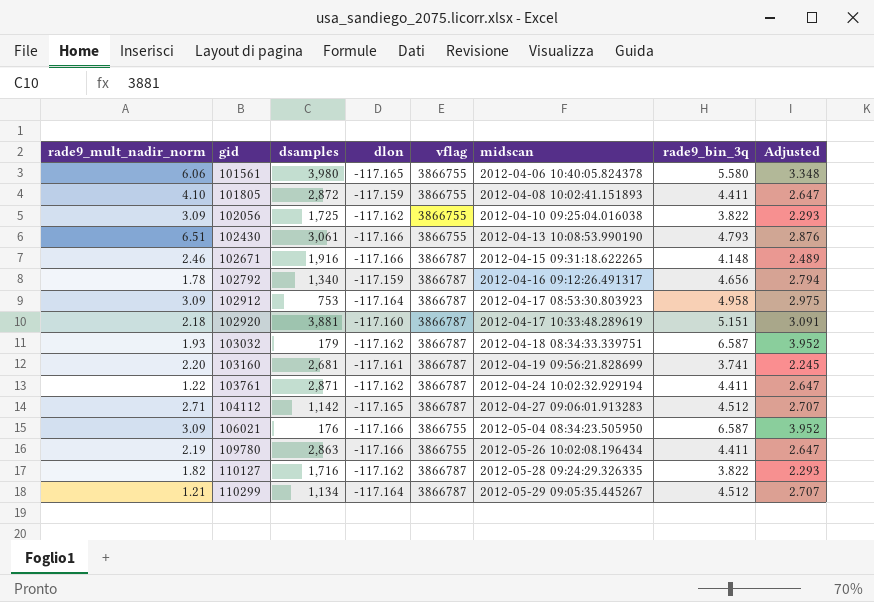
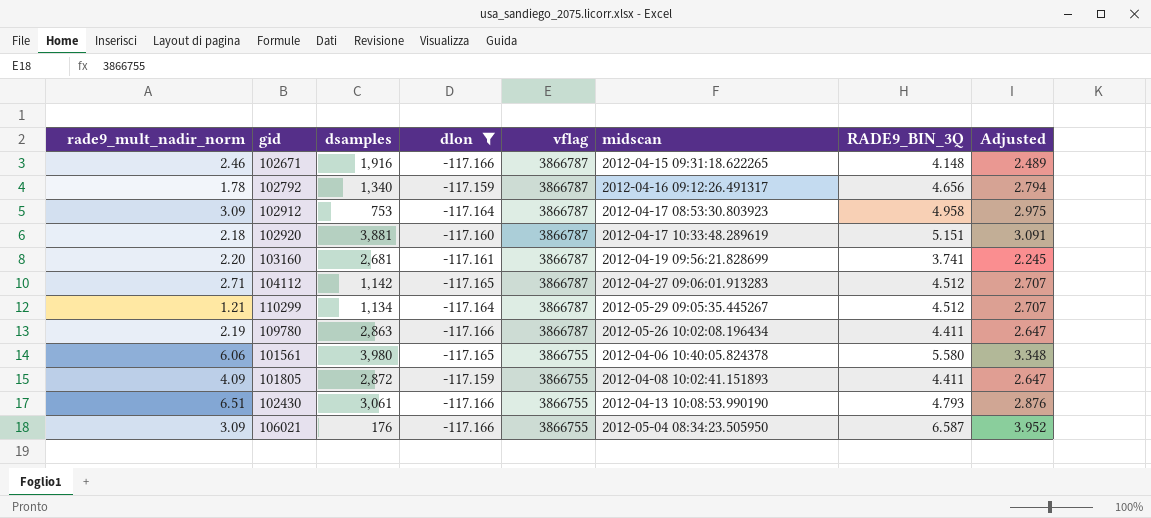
filter: none -> dlon != -117.162
row order: gid ascending -> vflag descending
column name: rade9_bin_3q -> RADE9_BIN_3Q
109780 | vflag: 3866755 -> 3866787
101805 | rade9_mult_nadir_norm: 4.10 -> 4.09

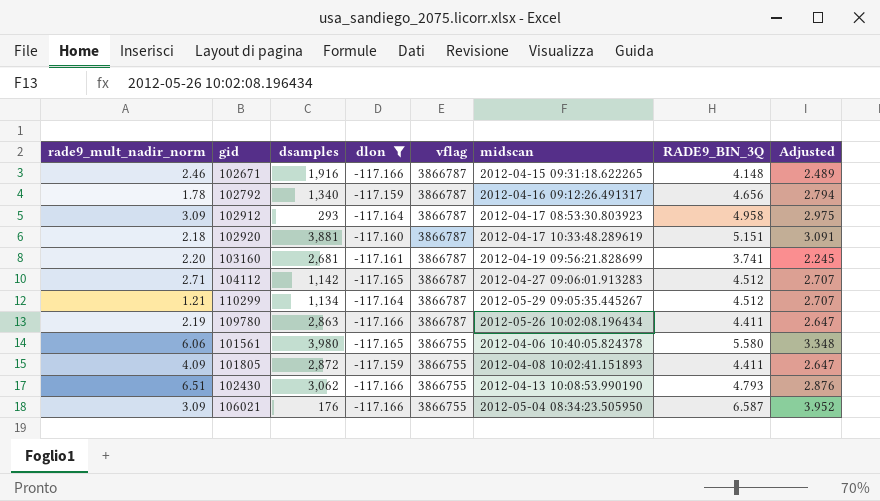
102912 | dsamples: 753 -> 293
102430 | dsamples: 3,061 -> 3,062

